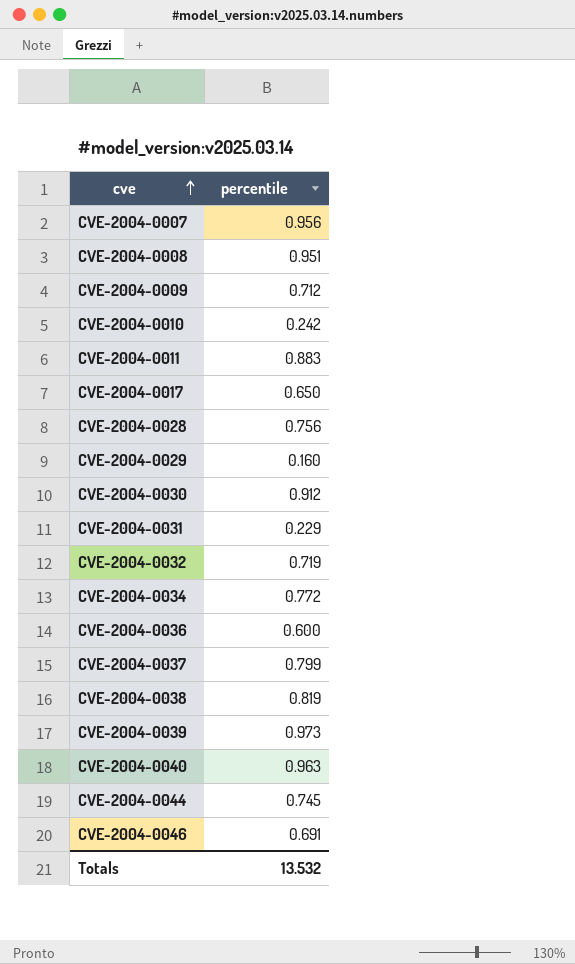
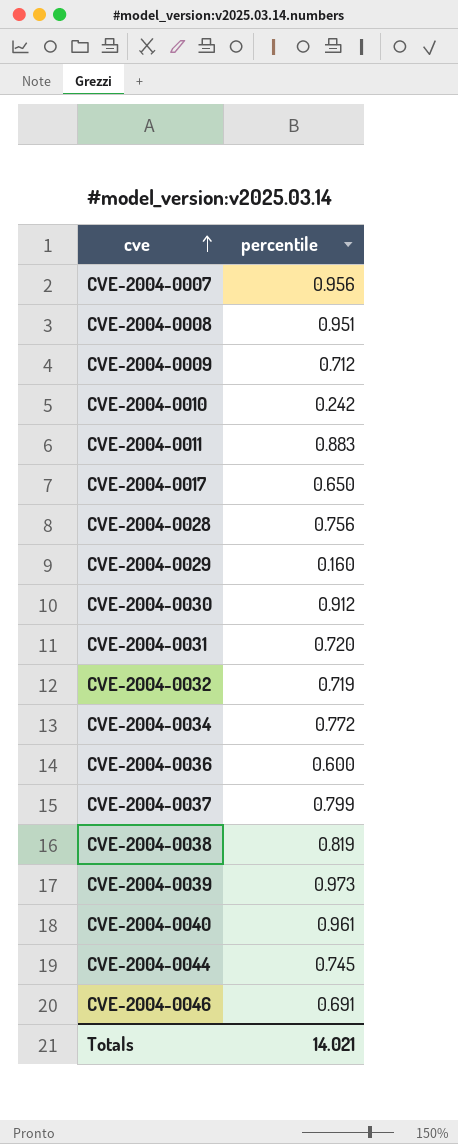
CVE-2004-0031 | percentile: 0.229 -> 0.720
CVE-2004-0040 | percentile: 0.963 -> 0.961
Totals | percentile: 13.532 -> 14.021

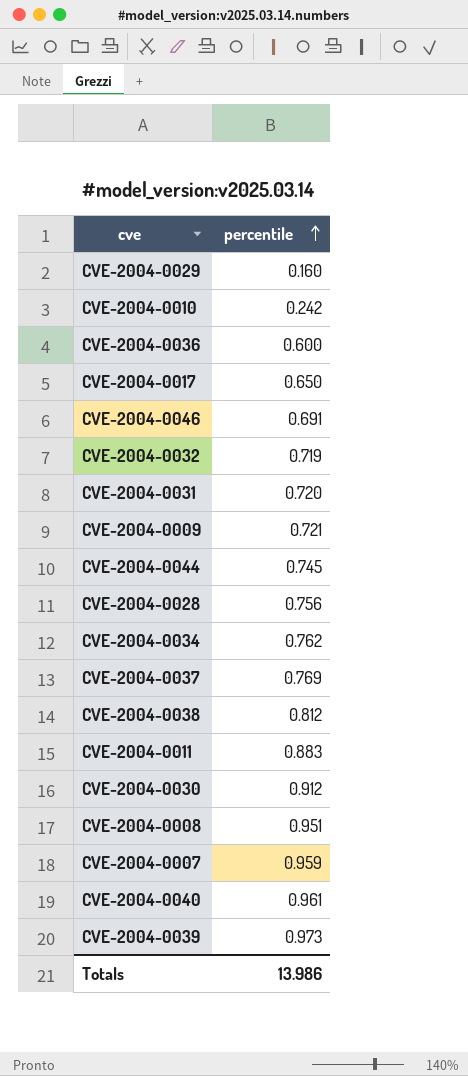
row order: cve ascending -> percentile ascending
CVE-2004-0009 | percentile: 0.712 -> 0.721
CVE-2004-0034 | percentile: 0.772 -> 0.762
CVE-2004-0037 | percentile: 0.799 -> 0.769
CVE-2004-0038 | percentile: 0.819 -> 0.812
CVE-2004-0007 | percentile: 0.956 -> 0.959
Totals | percentile: 14.021 -> 13.986

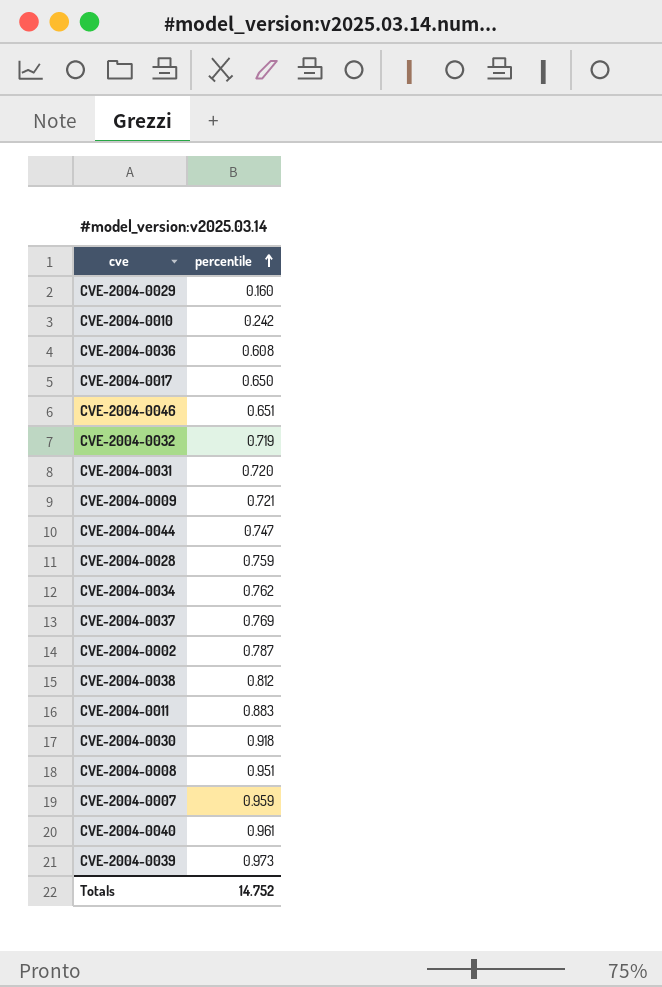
CVE-2004-0036 | percentile: 0.600 -> 0.608
CVE-2004-0046 | percentile: 0.691 -> 0.651
CVE-2004-0044 | percentile: 0.745 -> 0.747
CVE-2004-0028 | percentile: 0.756 -> 0.759
row CVE-2004-0002: none -> 0.787
CVE-2004-0030 | percentile: 0.912 -> 0.918
Totals | percentile: 13.986 -> 14.752

